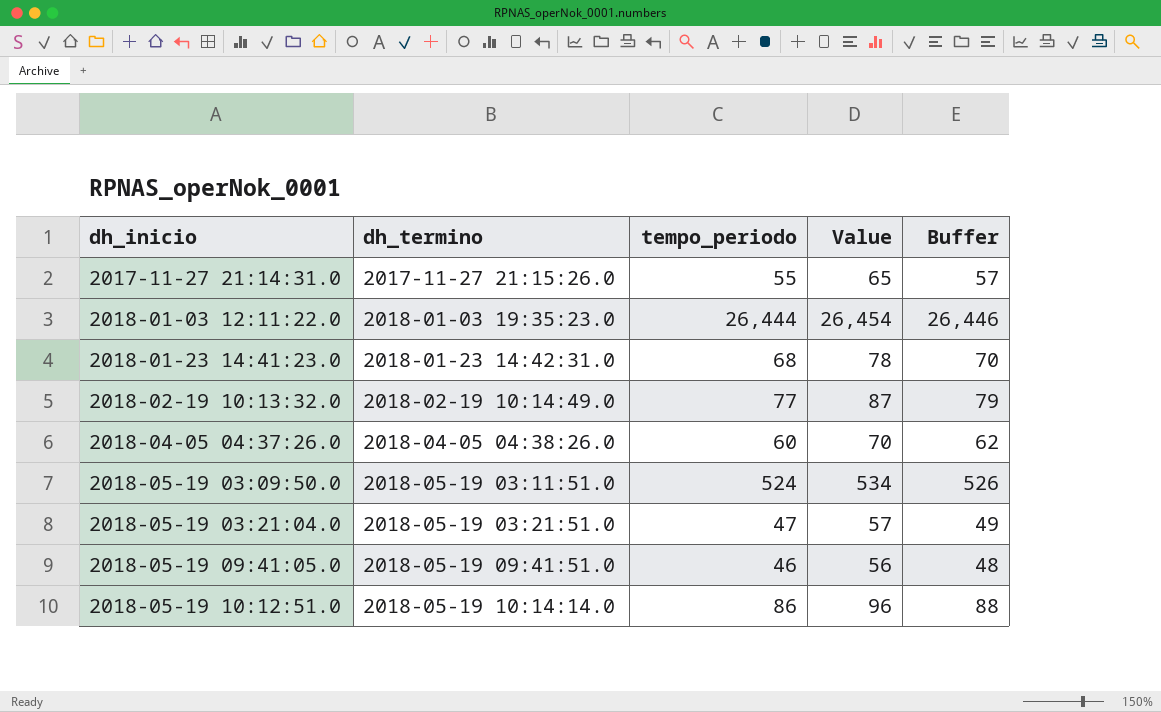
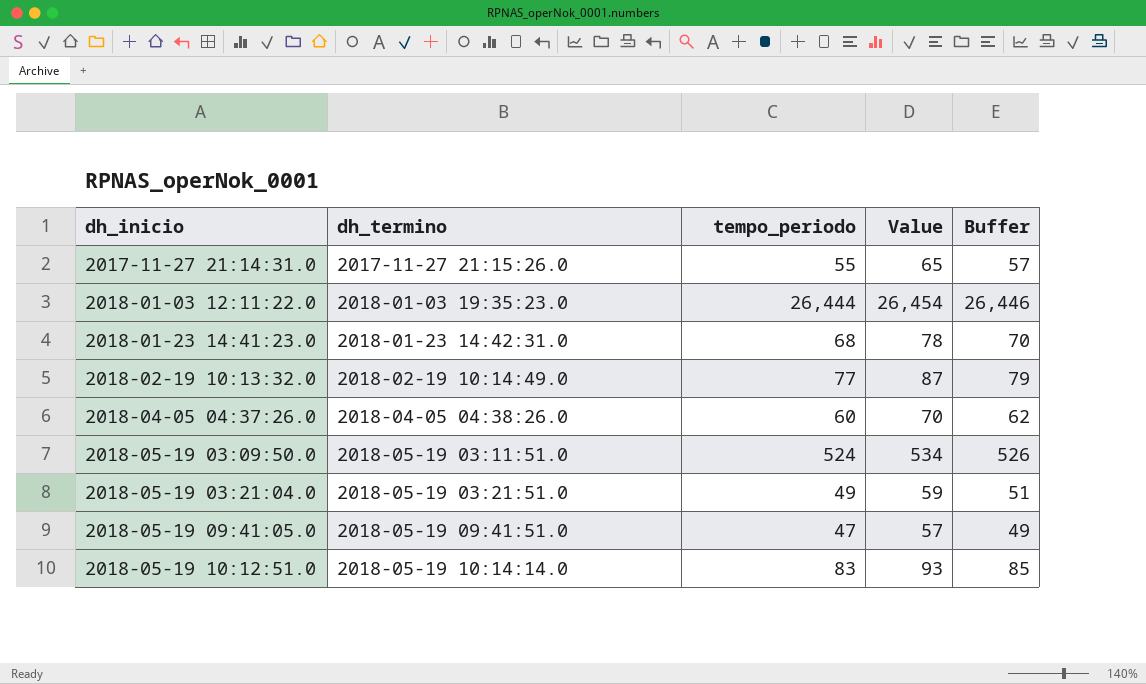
2018-05-19 03:21:04.0 | tempo_periodo: 47 -> 49
2018-05-19 03:21:04.0 | Value: 57 -> 59
2018-05-19 03:21:04.0 | Buffer: 49 -> 51
2018-05-19 09:41:05.0 | tempo_periodo: 46 -> 47
2018-05-19 09:41:05.0 | Value: 56 -> 57
2018-05-19 09:41:05.0 | Buffer: 48 -> 49
2018-05-19 10:12:51.0 | tempo_periodo: 86 -> 83
2018-05-19 10:12:51.0 | Value: 96 -> 93
2018-05-19 10:12:51.0 | Buffer: 88 -> 85

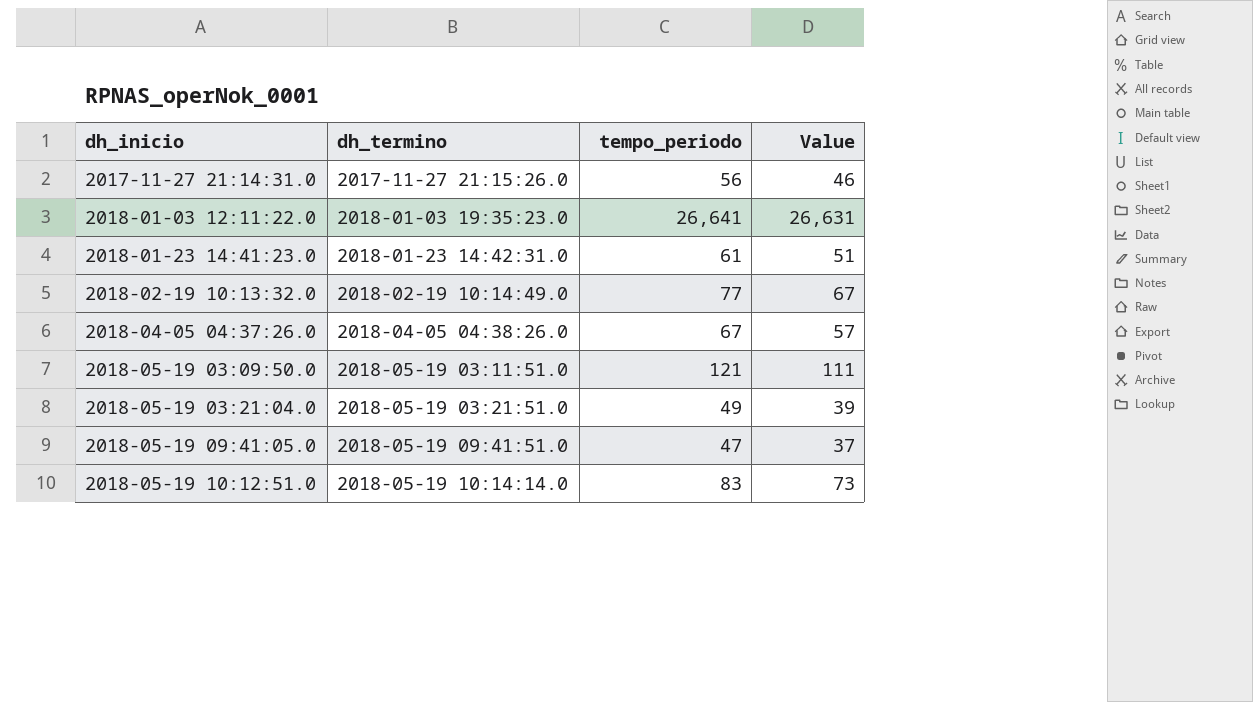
column Buffer | formula: [tempo_periodo] + 2 -> none
column Value | formula: [tempo_periodo] + 10 -> [tempo_periodo] - 10
2017-11-27 21:14:31.0 | tempo_periodo: 55 -> 56
2018-01-03 12:11:22.0 | tempo_periodo: 26,444 -> 26,641
2018-01-23 14:41:23.0 | tempo_periodo: 68 -> 61
2018-04-05 04:37:26.0 | tempo_periodo: 60 -> 67
2018-05-19 03:09:50.0 | tempo_periodo: 524 -> 121

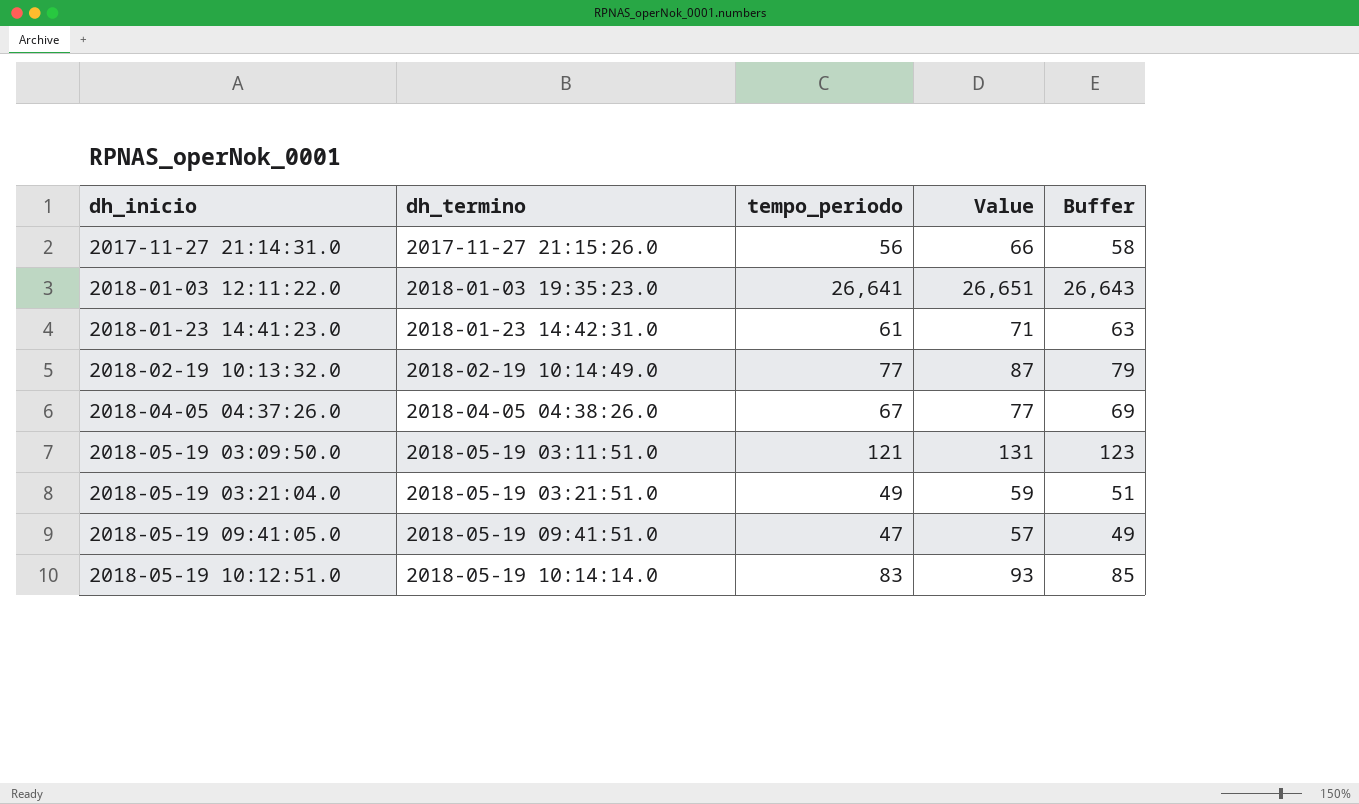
column Value | formula: [tempo_periodo] - 10 -> [tempo_periodo] + 10
column Buffer | formula: none -> [tempo_periodo] + 2

